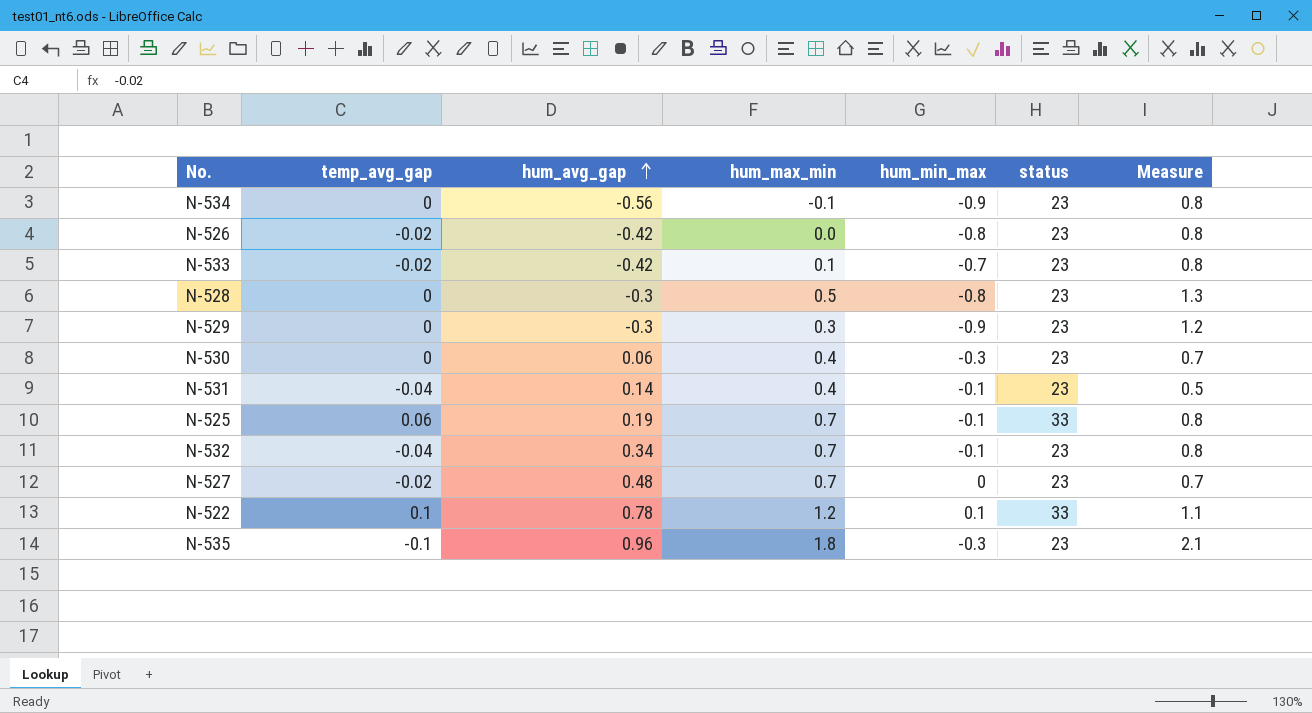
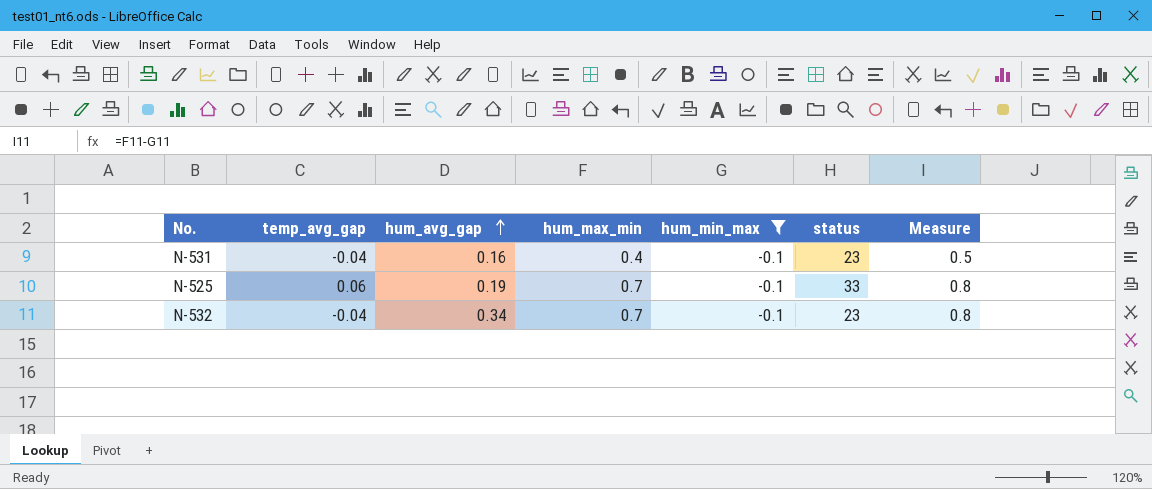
filter: none -> hum_min_max = -0.1
N-531 | hum_avg_gap: 0.14 -> 0.16

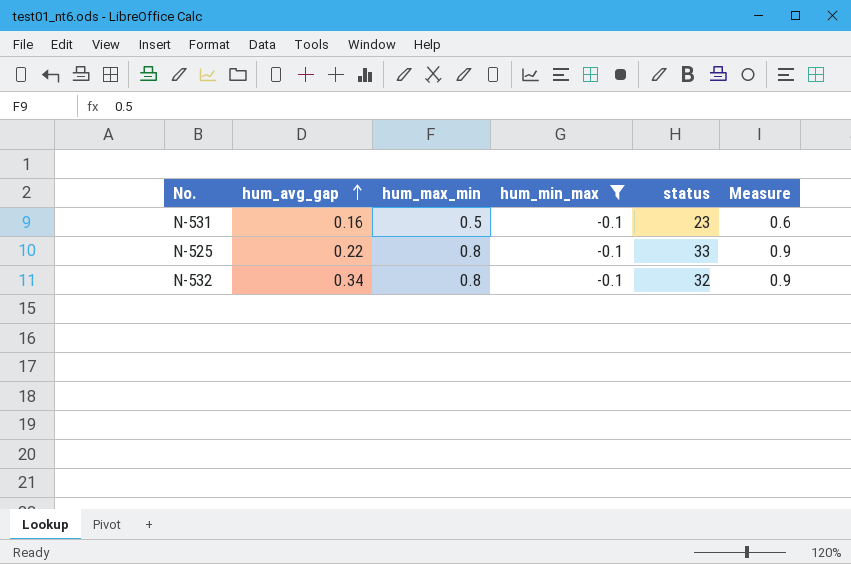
column temp_avg_gap | position: 2 -> none
N-531 | hum_max_min: 0.4 -> 0.5
N-531 | Measure: 0.5 -> 0.6
N-525 | hum_avg_gap: 0.19 -> 0.22
N-525 | hum_max_min: 0.7 -> 0.8
N-525 | Measure: 0.8 -> 0.9
N-532 | hum_max_min: 0.7 -> 0.8
N-532 | status: 23 -> 32
N-532 | Measure: 0.8 -> 0.9

